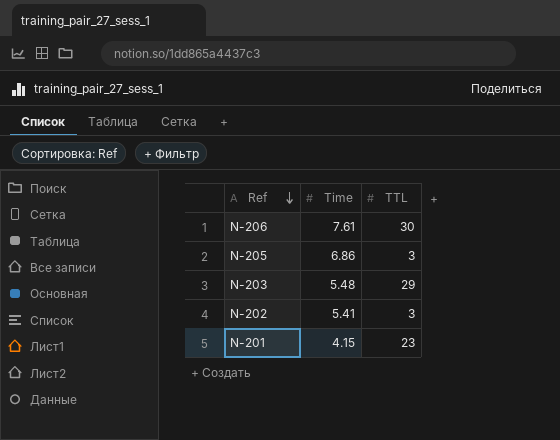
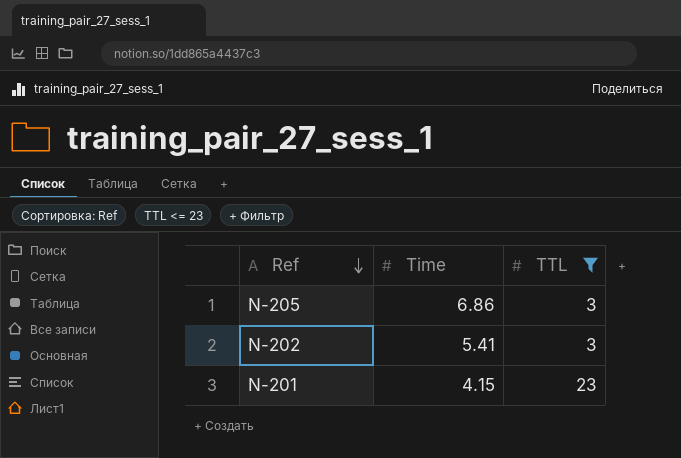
filter: none -> TTL <= 23

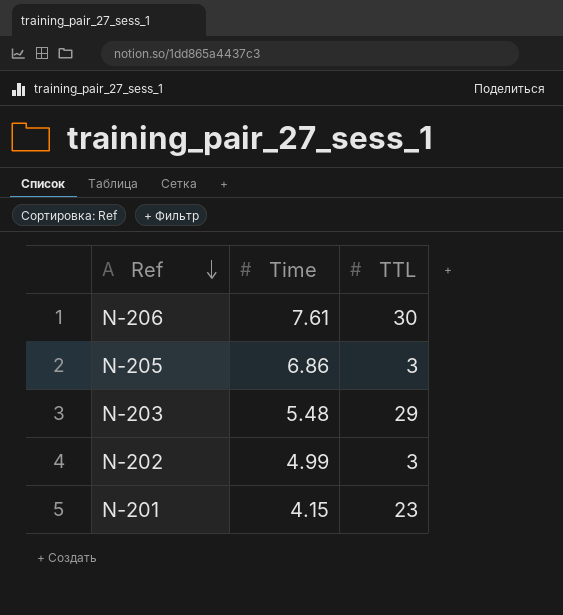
filter: TTL <= 23 -> none
N-202 | Time: 5.41 -> 4.99

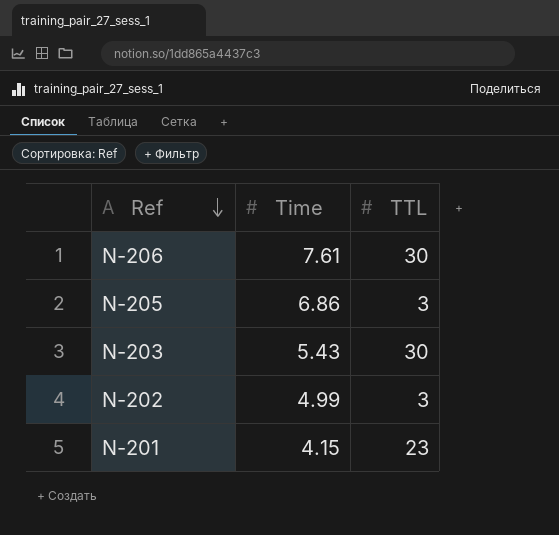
N-203 | Time: 5.48 -> 5.43
N-203 | TTL: 29 -> 30

